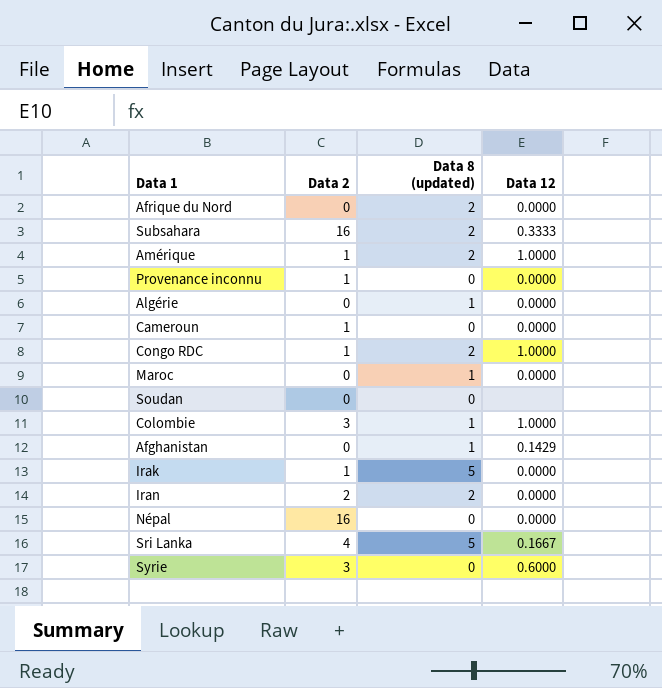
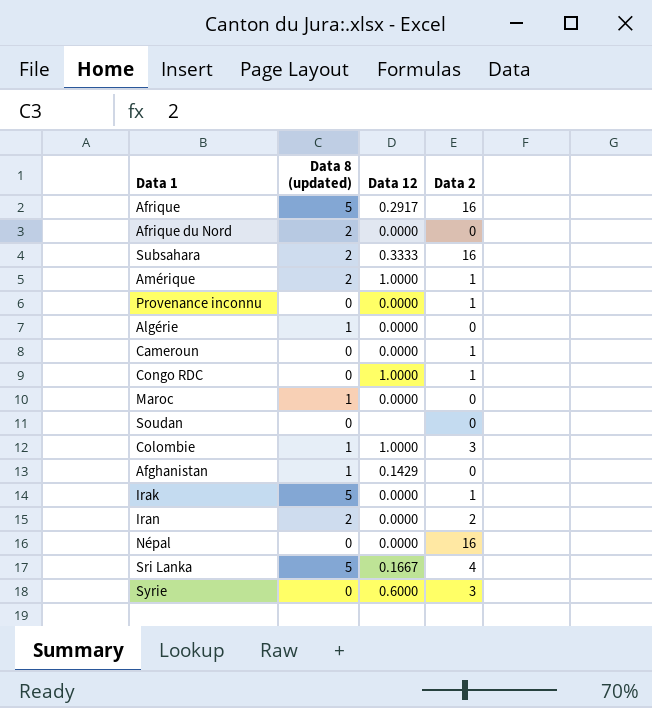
column Data 2 | position: 2 -> 4
row Afrique: none -> 5 | 0.2917 | 16
Congo RDC | Data 8 (updated): 2 -> 0

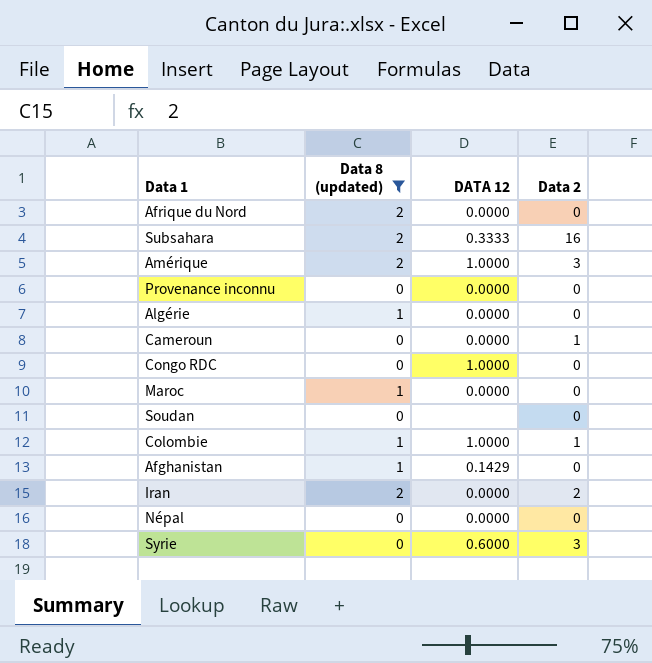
filter: none -> Data 8 (updated) != 5
column name: Data 12 -> DATA 12
Amérique | Data 2: 1 -> 3
Provenance inconnu | Data 2: 1 -> 0
Congo RDC | Data 2: 1 -> 0
Colombie | Data 2: 3 -> 1
Népal | Data 2: 16 -> 0

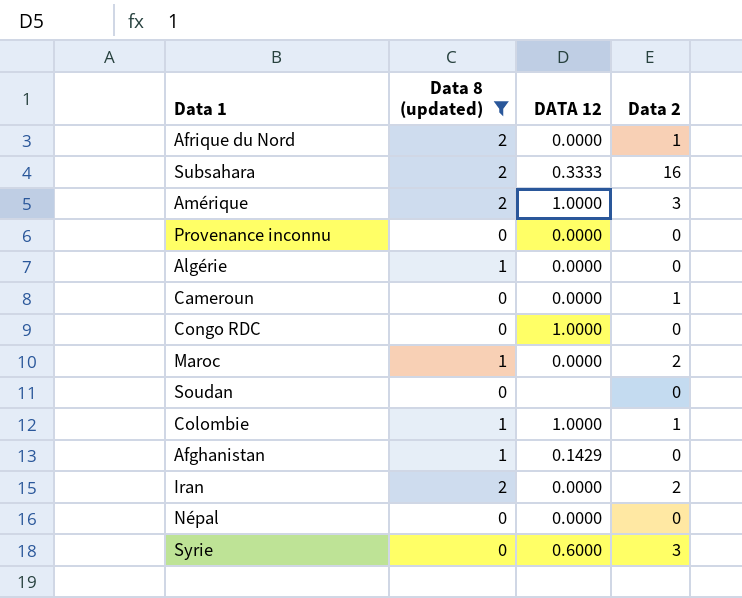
Afrique du Nord | Data 2: 0 -> 1
Maroc | Data 2: 0 -> 2

